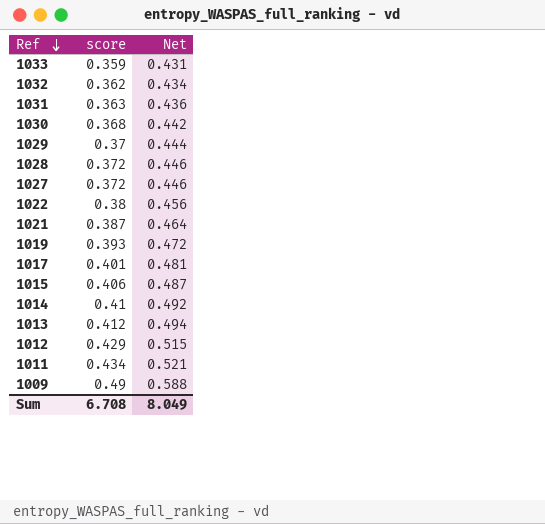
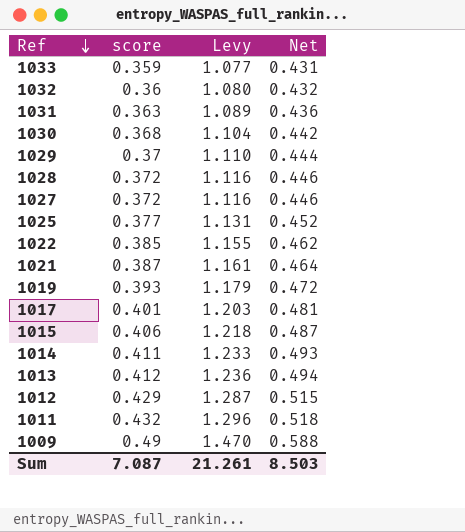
column Levy | formula: none -> [score] * 3
1032 | score: 0.362 -> 0.36
1032 | Net: 0.434 -> 0.432
row 1025: none -> 0.377 | 1.131 | 0.452
1022 | score: 0.38 -> 0.385
1022 | Net: 0.456 -> 0.462
1014 | score: 0.41 -> 0.411
1014 | Net: 0.492 -> 0.493
1011 | score: 0.434 -> 0.432
1011 | Net: 0.521 -> 0.518
Sum | score: 6.708 -> 7.087
Sum | Net: 8.049 -> 8.503

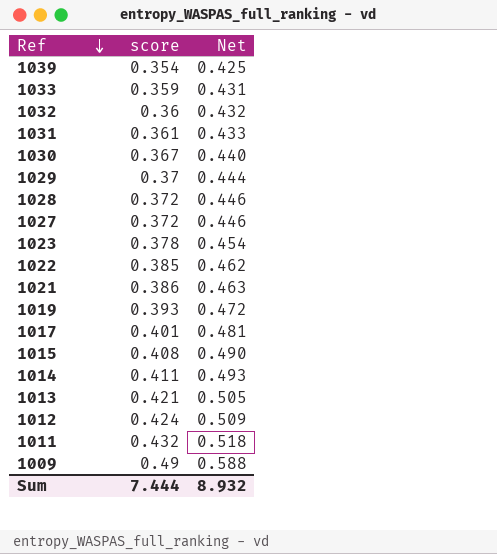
column Levy | formula: [score] * 3 -> none
row 1025: 0.377 | 1.131 | 0.452 -> none
row 1039: none -> 0.354 | 0.425
1031 | score: 0.363 -> 0.361
1031 | Net: 0.436 -> 0.433
1030 | score: 0.368 -> 0.367
1030 | Net: 0.442 -> 0.440
row 1023: none -> 0.378 | 0.454
1021 | score: 0.387 -> 0.386
1021 | Net: 0.464 -> 0.463
1015 | score: 0.406 -> 0.408
1015 | Net: 0.487 -> 0.490
1013 | score: 0.412 -> 0.421
1013 | Net: 0.494 -> 0.505
1012 | score: 0.429 -> 0.424
1012 | Net: 0.515 -> 0.509
Sum | score: 7.087 -> 7.444
Sum | Net: 8.503 -> 8.932

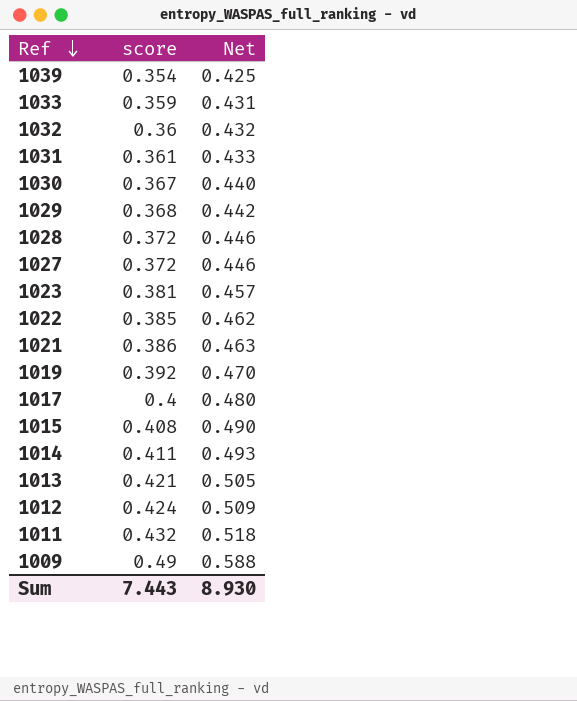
1029 | score: 0.37 -> 0.368
1029 | Net: 0.444 -> 0.442
1023 | score: 0.378 -> 0.381
1023 | Net: 0.454 -> 0.457
1019 | score: 0.393 -> 0.392
1019 | Net: 0.472 -> 0.470
1017 | score: 0.401 -> 0.4
1017 | Net: 0.481 -> 0.480
Sum | score: 7.444 -> 7.443
Sum | Net: 8.932 -> 8.930

